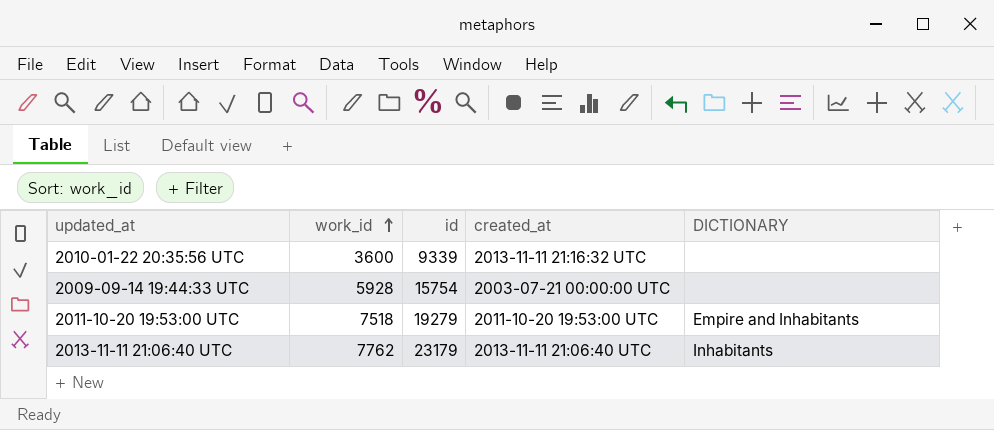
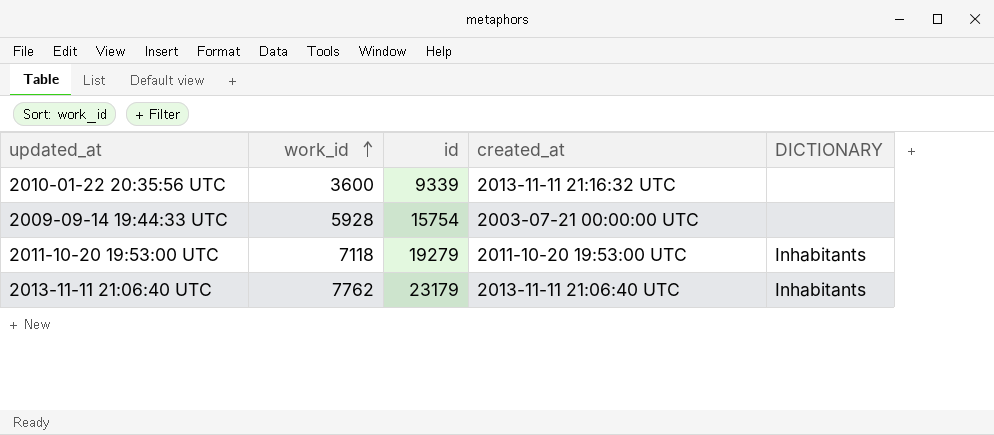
2011-10-20 19:53:00 UTC | work_id: 7518 -> 7118
2011-10-20 19:53:00 UTC | DICTIONARY: Empire and Inhabitants -> Inhabitants

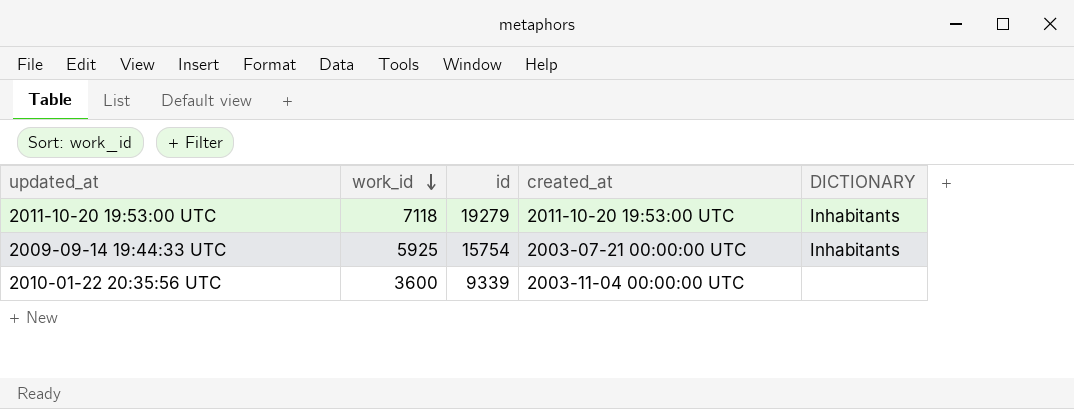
row order: work_id ascending -> work_id descending
row 2013-11-11 21:06:40 UTC: 7762 | 23179 | 2013-11-11 21:06:40 UTC | Inhabitants -> none
2009-09-14 19:44:33 UTC | work_id: 5928 -> 5925
2009-09-14 19:44:33 UTC | DICTIONARY: none -> Inhabitants
2010-01-22 20:35:56 UTC | created_at: 2013-11-11 21:16:32 UTC -> 2003-11-04 00:00:00 UTC

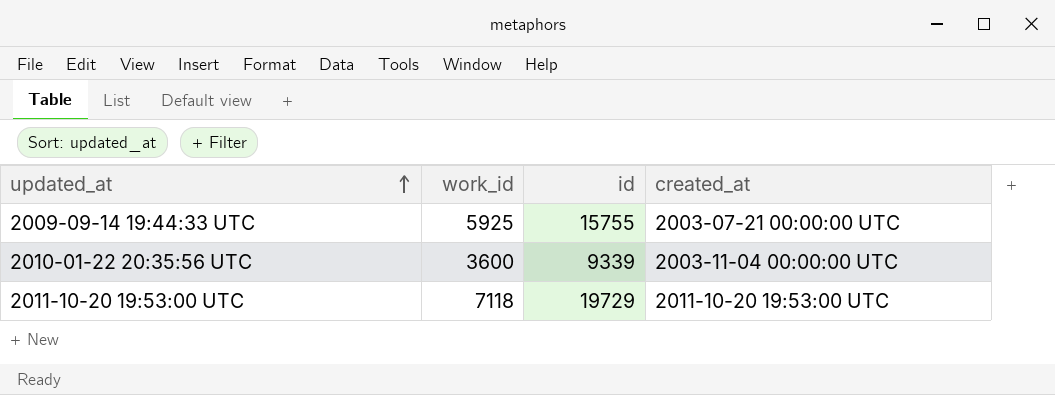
row order: work_id descending -> updated_at ascending
column DICTIONARY | position: 5 -> none
2009-09-14 19:44:33 UTC | id: 15754 -> 15755
2011-10-20 19:53:00 UTC | id: 19279 -> 19729

